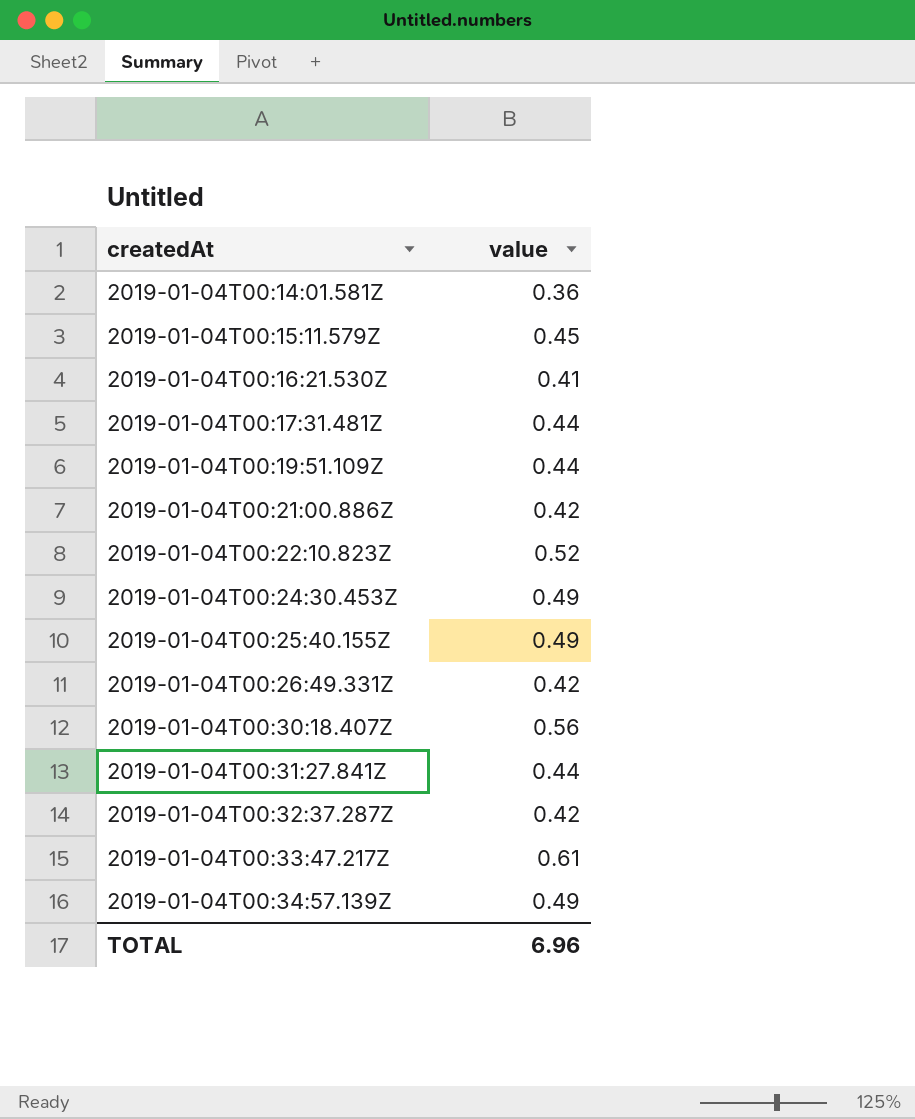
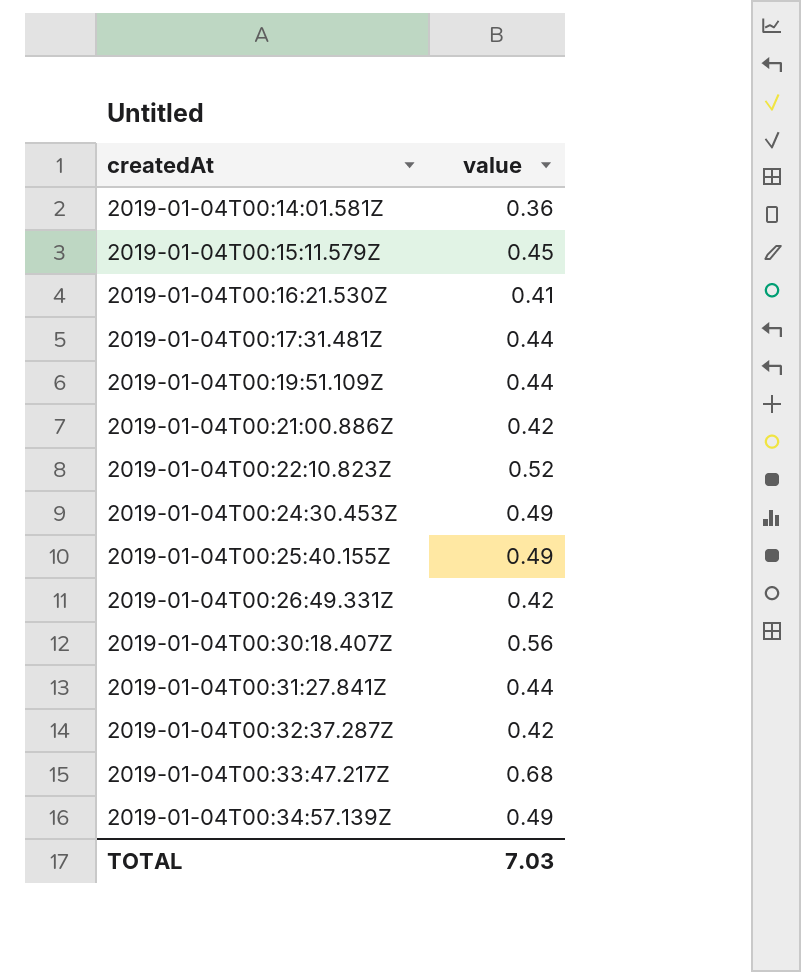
2019-01-04T00:33:47.217Z | value: 0.61 -> 0.68
TOTAL | value: 6.96 -> 7.03

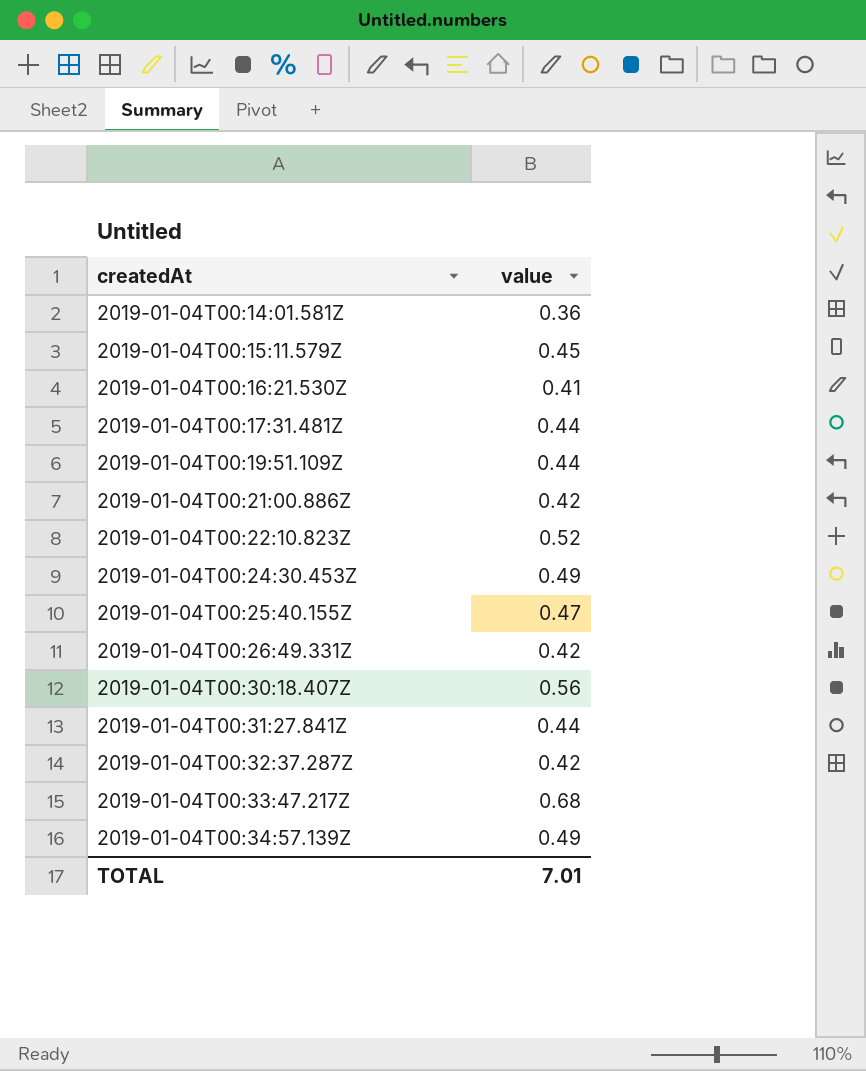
2019-01-04T00:25:40.155Z | value: 0.49 -> 0.47
TOTAL | value: 7.03 -> 7.01

